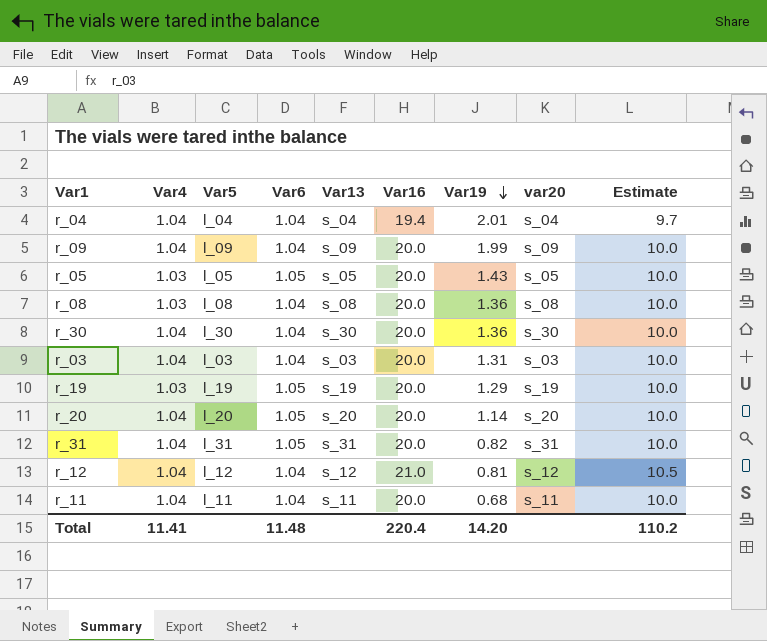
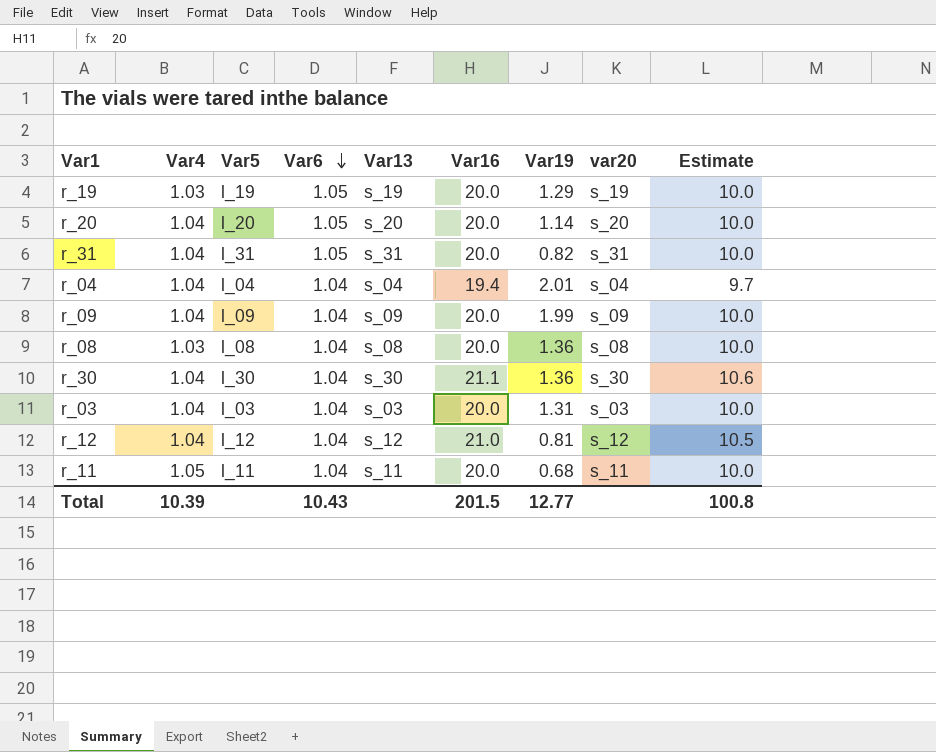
row order: Var19 descending -> Var6 descending
row r_05: 1.03 | l_05 | 1.05 | s_05 | 20.0 | 1.43 | s_05 | 10.0 -> none
r_30 | Var16: 20.0 -> 21.1
r_30 | Estimate: 10.0 -> 10.6
r_11 | Var4: 1.04 -> 1.05
Total | Var4: 11.41 -> 10.39
Total | Var6: 11.48 -> 10.43
Total | Var16: 220.4 -> 201.5
Total | Var19: 14.20 -> 12.77
Total | Estimate: 110.2 -> 100.8

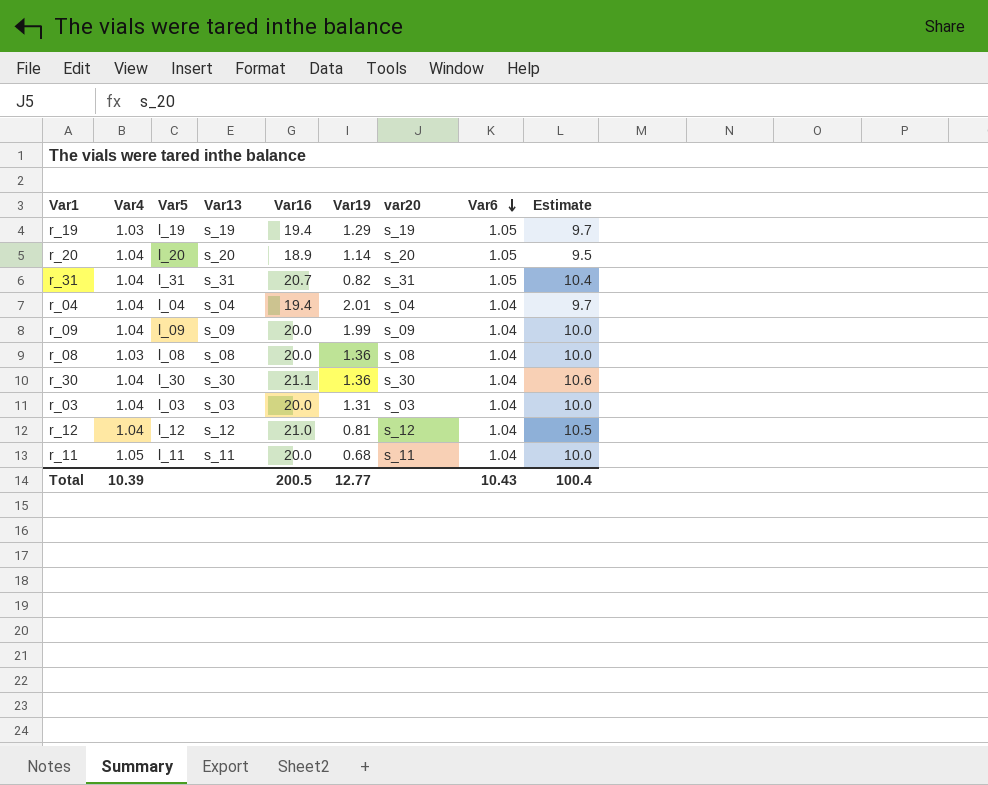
column Var6 | position: 4 -> 8
r_19 | Var16: 20.0 -> 19.4
r_19 | Estimate: 10.0 -> 9.7
r_20 | Var16: 20.0 -> 18.9
r_20 | Estimate: 10.0 -> 9.5
r_31 | Var16: 20.0 -> 20.7
r_31 | Estimate: 10.0 -> 10.4
Total | Var16: 201.5 -> 200.5
Total | Estimate: 100.8 -> 100.4

